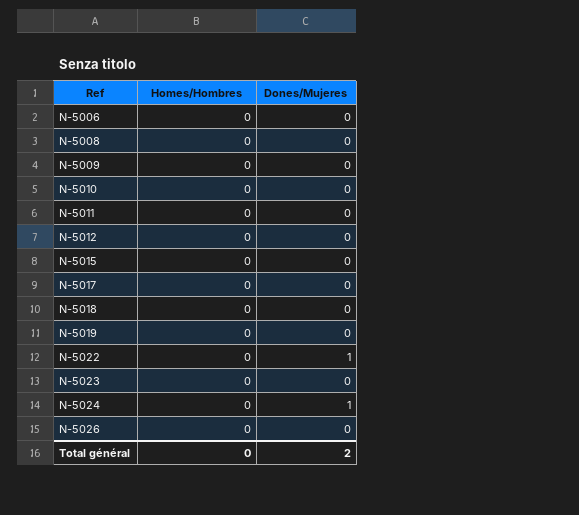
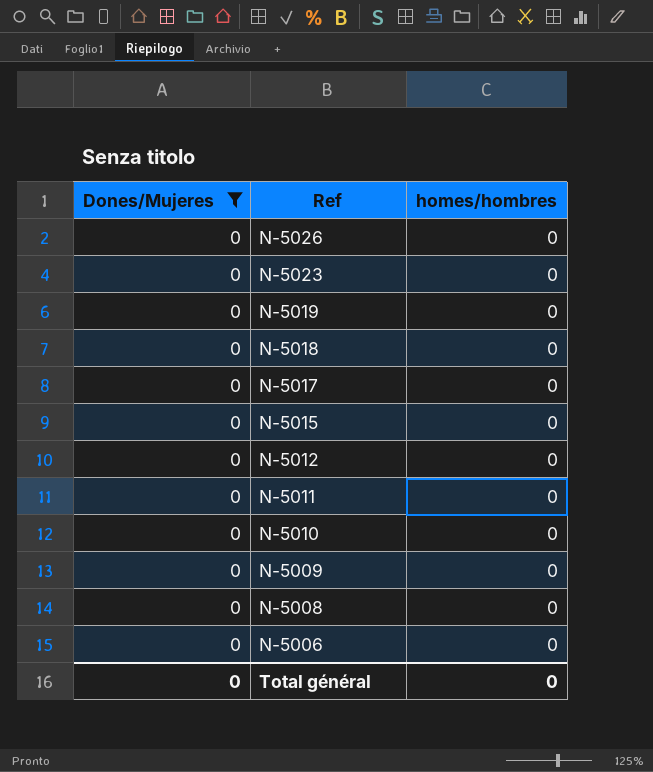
filter: none -> Dones/Mujeres = 0
row order: Ref ascending -> Ref descending
column Dones/Mujeres | position: 3 -> 1
column name: Homes/Hombres -> homes/hombres
Total général | Dones/Mujeres: 2 -> 0

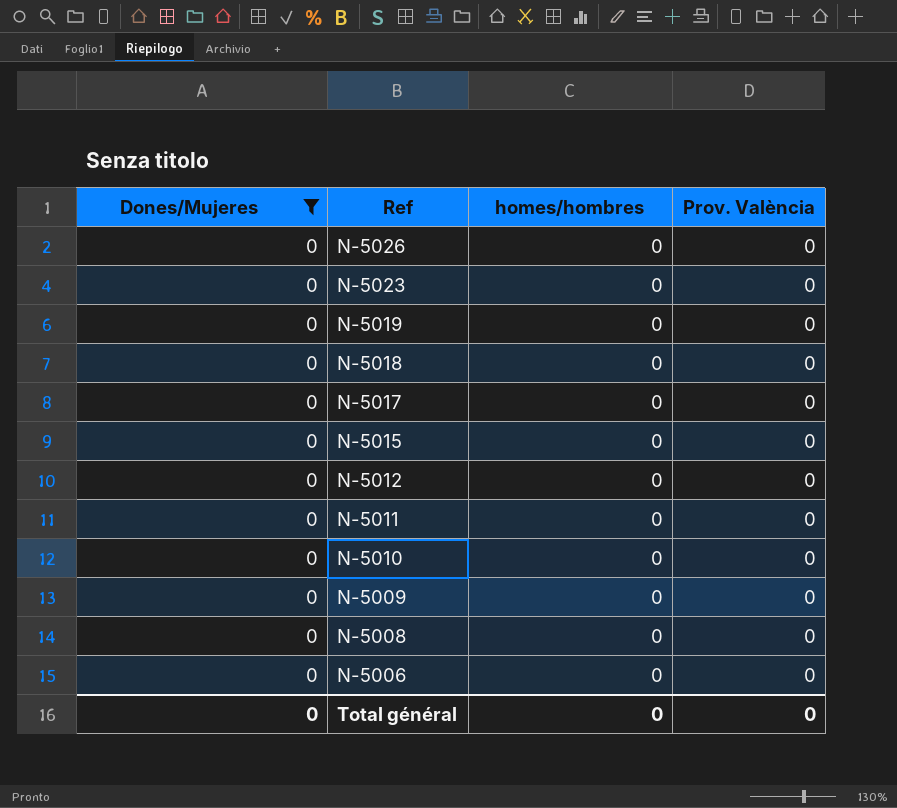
column Prov. València | position: none -> 4

